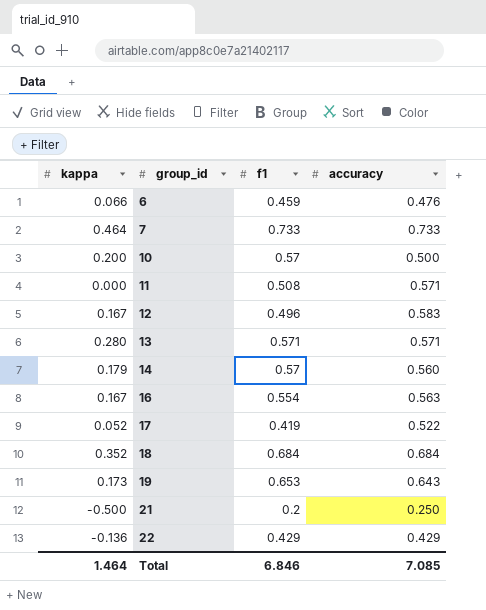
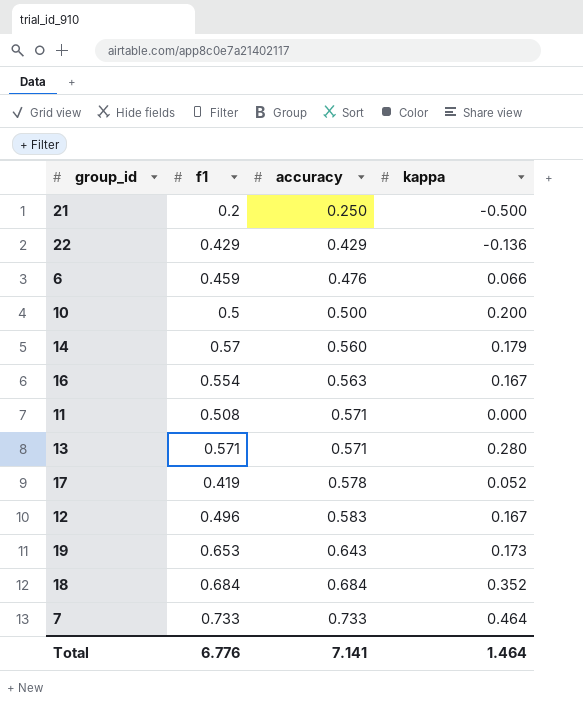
row order: group_id ascending -> accuracy ascending
column kappa | position: 1 -> 4
10 | f1: 0.57 -> 0.5
17 | accuracy: 0.522 -> 0.578
Total | f1: 6.846 -> 6.776
Total | accuracy: 7.085 -> 7.141

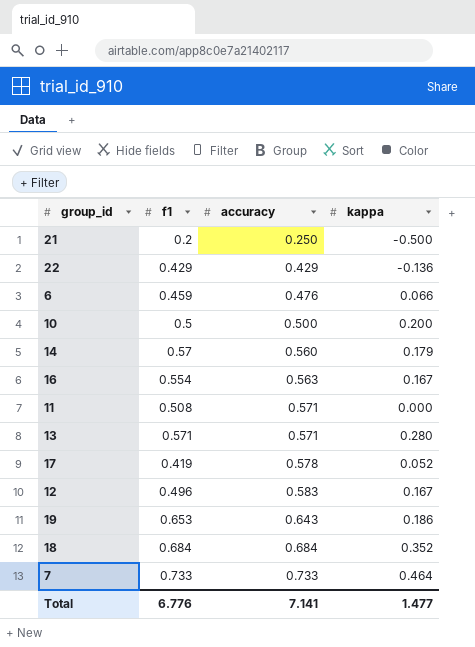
19 | kappa: 0.173 -> 0.186
Total | kappa: 1.464 -> 1.477

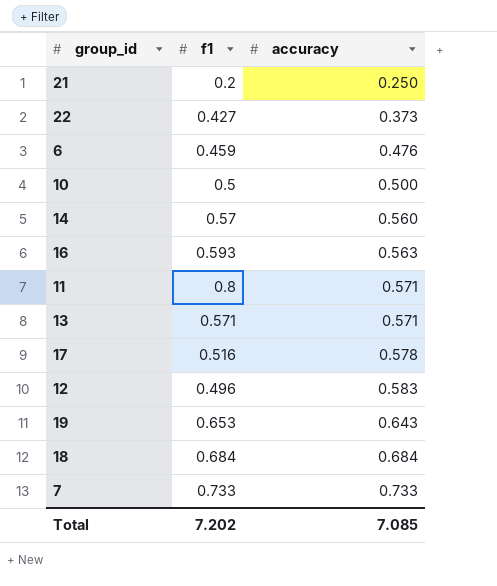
column kappa | position: 4 -> none
22 | f1: 0.429 -> 0.427
22 | accuracy: 0.429 -> 0.373
16 | f1: 0.554 -> 0.593
11 | f1: 0.508 -> 0.8
17 | f1: 0.419 -> 0.516
Total | f1: 6.776 -> 7.202
Total | accuracy: 7.141 -> 7.085

